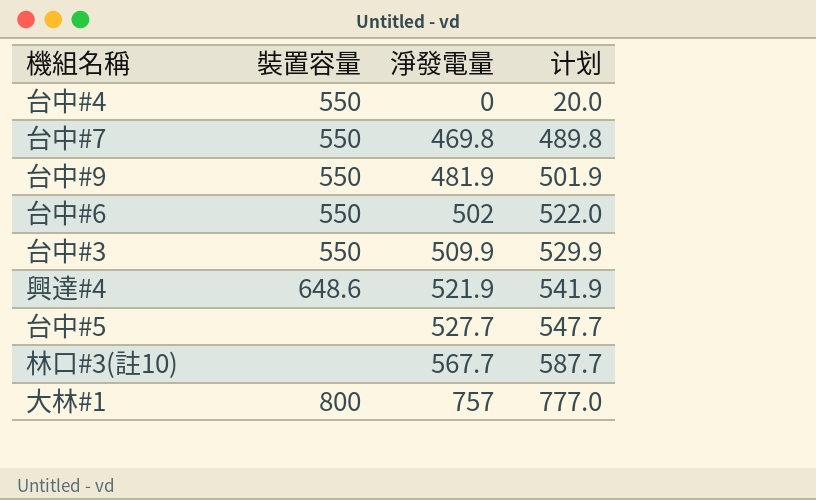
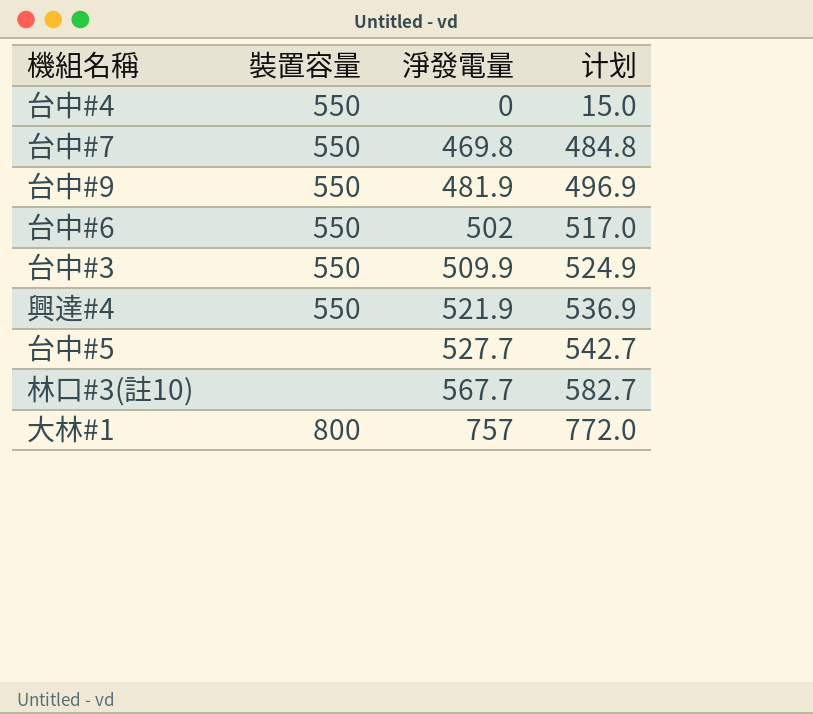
column 计划 | formula: [淨發電量] + 20 -> [淨發電量] + 15
興達#4 | 裝置容量: 648.6 -> 550

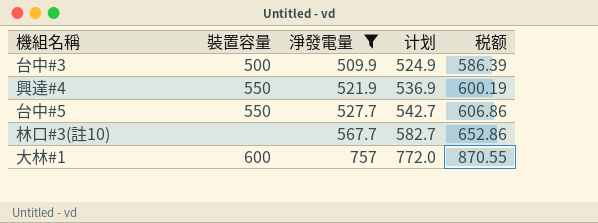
filter: none -> 淨發電量 >= 509.9
column 税额 | formula: none -> [淨發電量] * 1.15
台中#3 | 裝置容量: 550 -> 500
台中#5 | 裝置容量: none -> 550
大林#1 | 裝置容量: 800 -> 600

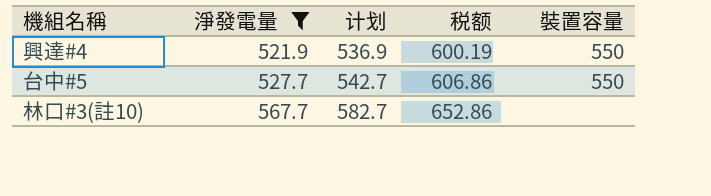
column 裝置容量 | position: 2 -> 5
row 台中#3: 500 | 509.9 | 524.9 | 586.39 -> none
row 大林#1: 600 | 757 | 772.0 | 870.55 -> none

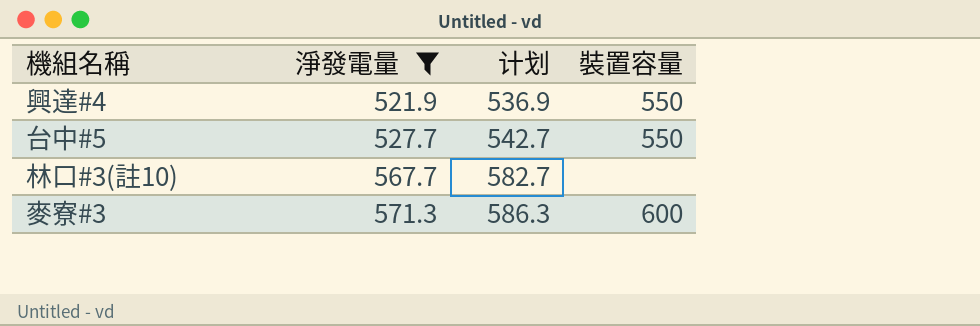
column 税额 | formula: [淨發電量] * 1.15 -> none
row 麥寮#3: none -> 571.3 | 586.3 | 600

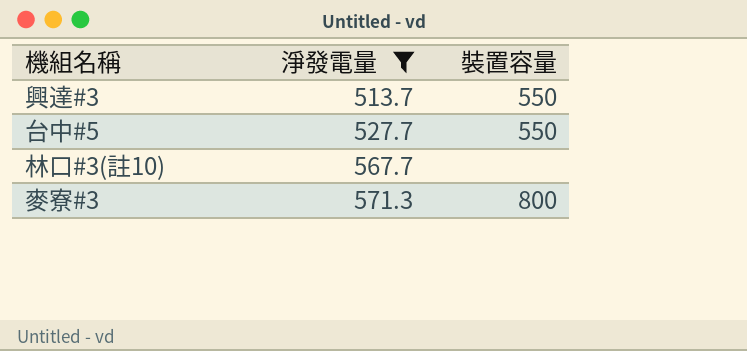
column 计划 | formula: [淨發電量] + 15 -> none
row 興達#4: 521.9 | 536.9 | 550 -> none
row 興達#3: none -> 513.7 | 550
麥寮#3 | 裝置容量: 600 -> 800

